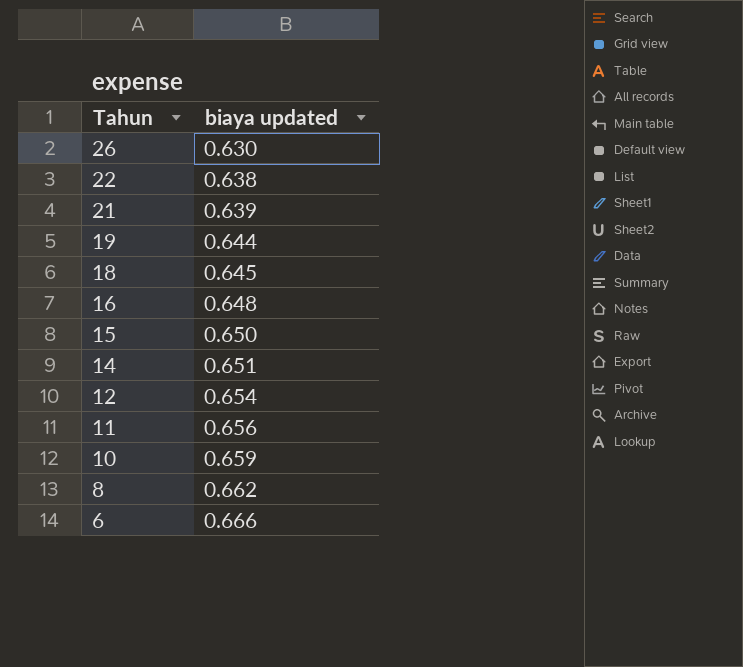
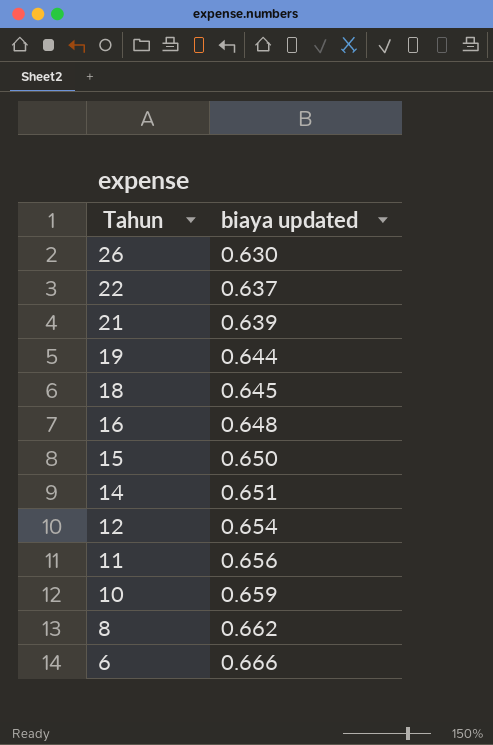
22 | biaya updated: 0.638 -> 0.637

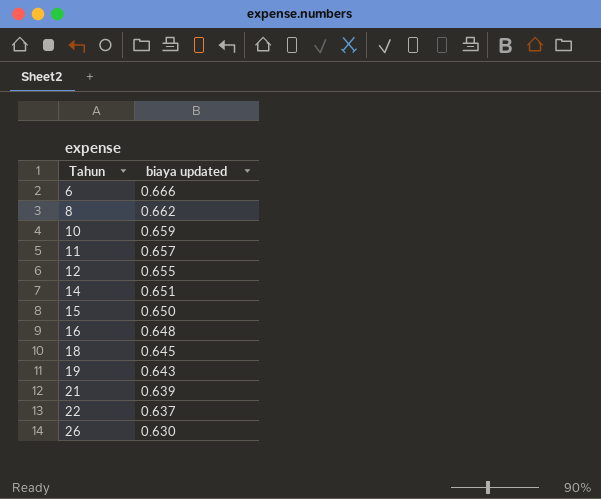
row order: Tahun descending -> Tahun ascending
11 | biaya updated: 0.656 -> 0.657
12 | biaya updated: 0.654 -> 0.655
19 | biaya updated: 0.644 -> 0.643

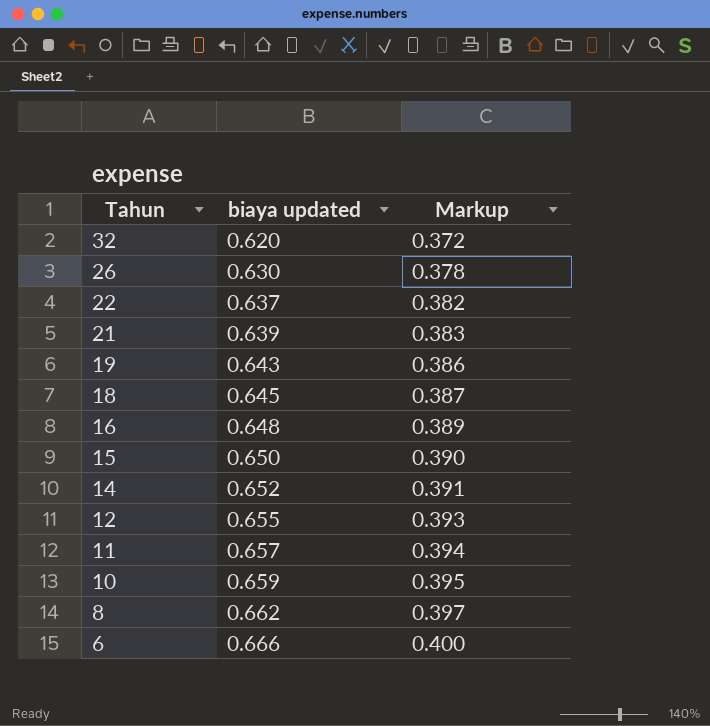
row order: Tahun ascending -> Tahun descending
column Markup | formula: none -> [biaya updated] * 0.6
row 32: none -> 0.620 | 0.372
14 | biaya updated: 0.651 -> 0.652

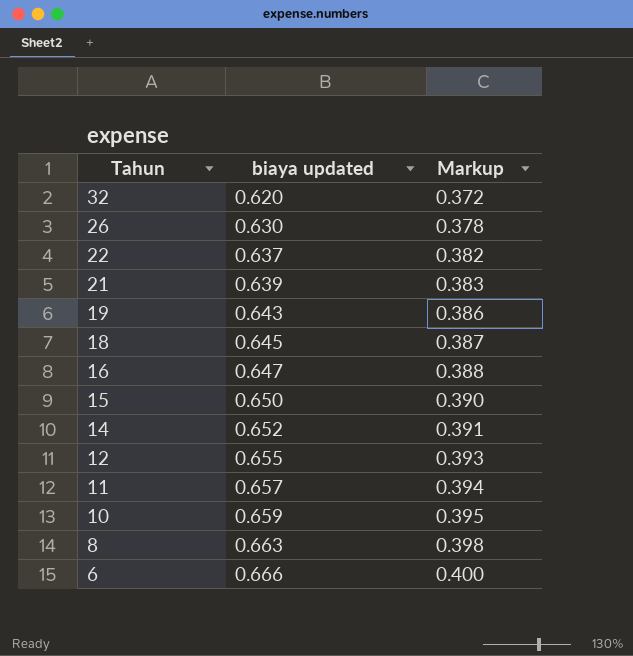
16 | biaya updated: 0.648 -> 0.647
16 | Markup: 0.389 -> 0.388
8 | biaya updated: 0.662 -> 0.663
8 | Markup: 0.397 -> 0.398

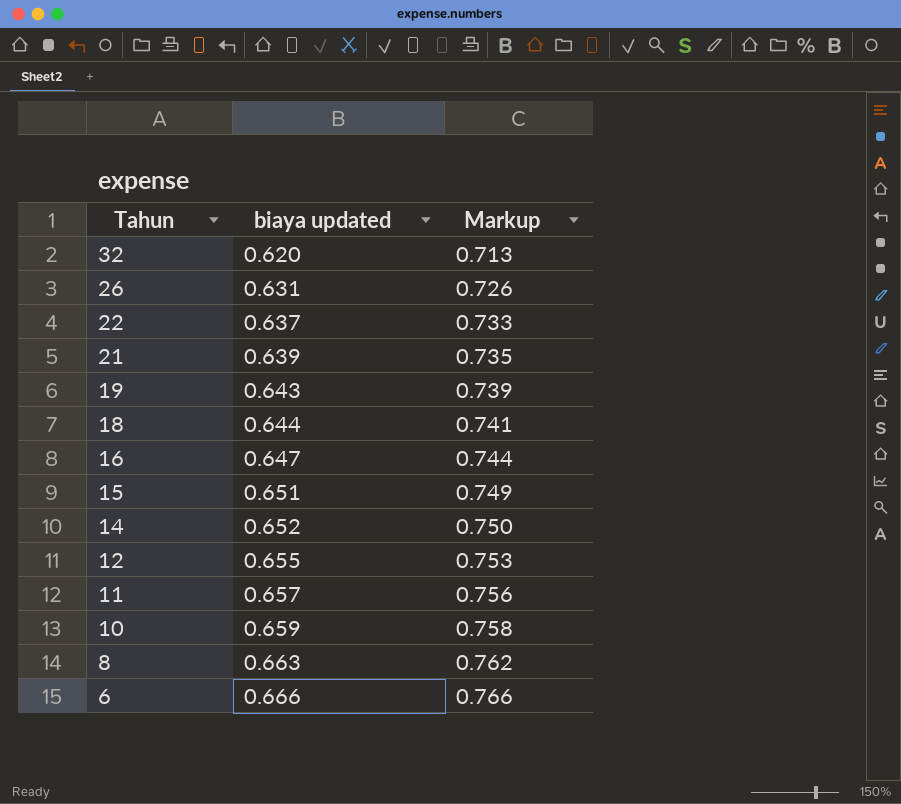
column Markup | formula: [biaya updated] * 0.6 -> [biaya updated] * 1.15
26 | biaya updated: 0.630 -> 0.631
18 | biaya updated: 0.645 -> 0.644
15 | biaya updated: 0.650 -> 0.651

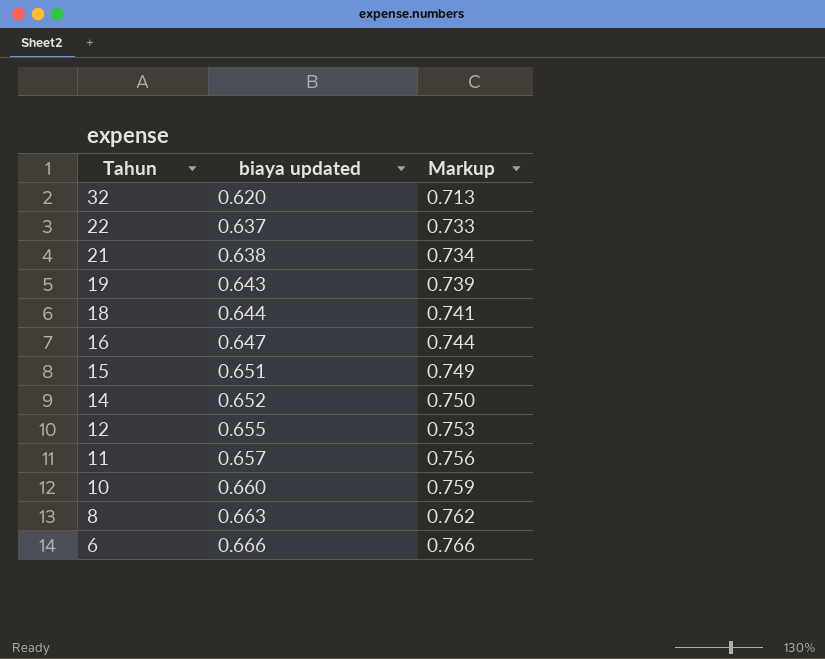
row 26: 0.631 | 0.726 -> none
21 | biaya updated: 0.639 -> 0.638
21 | Markup: 0.735 -> 0.734
10 | biaya updated: 0.659 -> 0.660
10 | Markup: 0.758 -> 0.759

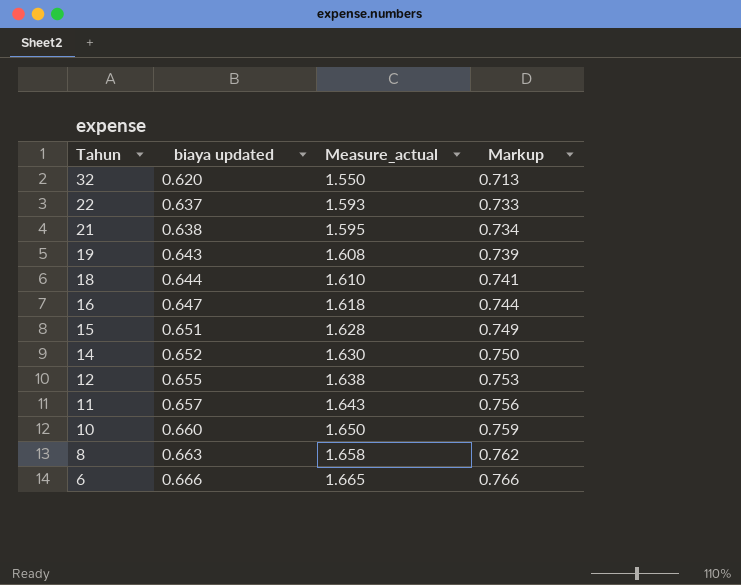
column Measure_actual | formula: none -> [biaya updated] * 2.5

